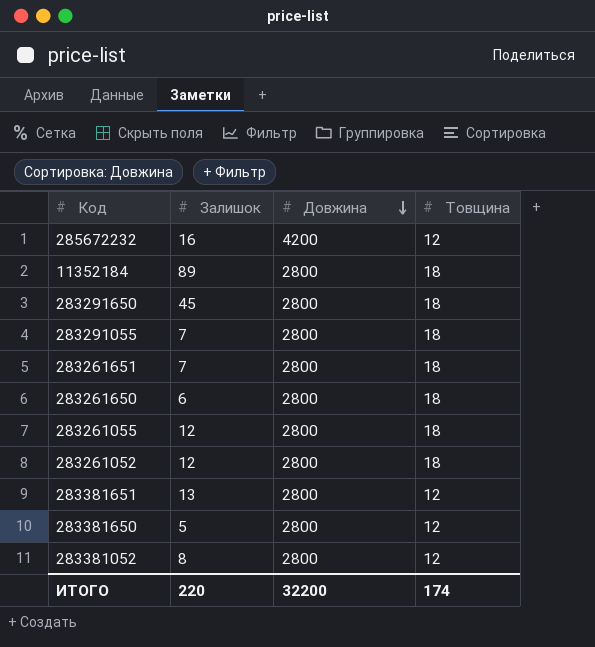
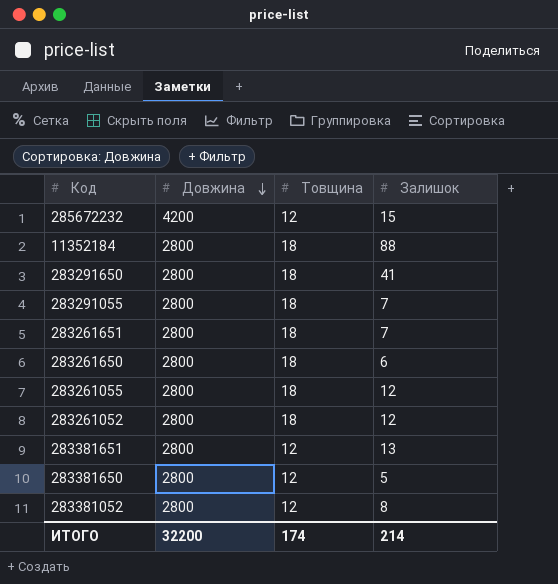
column Залишок | position: 2 -> 4
285672232 | Залишок: 16 -> 15
11352184 | Залишок: 89 -> 88
283291650 | Залишок: 45 -> 41
ИТОГО | Залишок: 220 -> 214

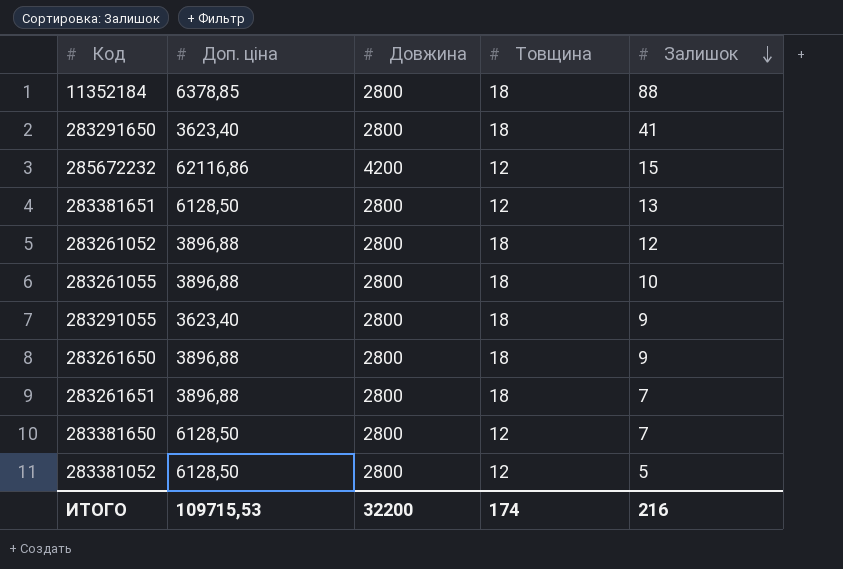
row order: Довжина descending -> Залишок descending
column Доп. ціна | position: none -> 2
283261055 | Залишок: 12 -> 10
283291055 | Залишок: 7 -> 9
283261650 | Залишок: 6 -> 9
283381650 | Залишок: 5 -> 7
283381052 | Залишок: 8 -> 5
ИТОГО | Залишок: 214 -> 216

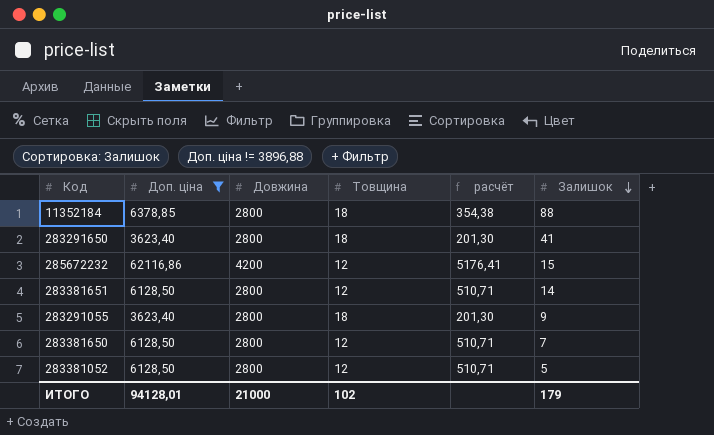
filter: none -> Доп. ціна != 3896,88
column расчёт | formula: none -> [Доп. ціна] / [Товщина]
283381651 | Залишок: 13 -> 14
ИТОГО | Доп. ціна: 109715,53 -> 94128,01
ИТОГО | Довжина: 32200 -> 21000
ИТОГО | Товщина: 174 -> 102
ИТОГО | Залишок: 216 -> 179

